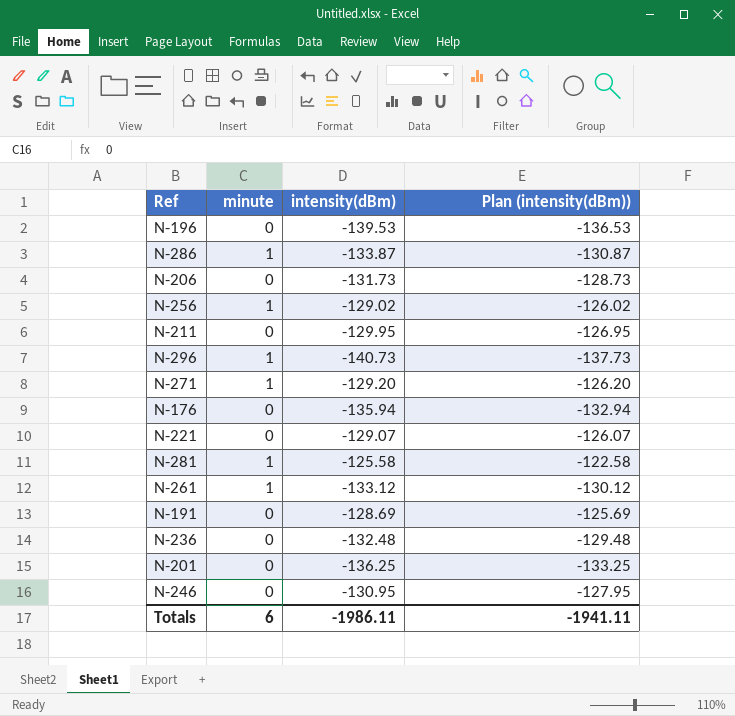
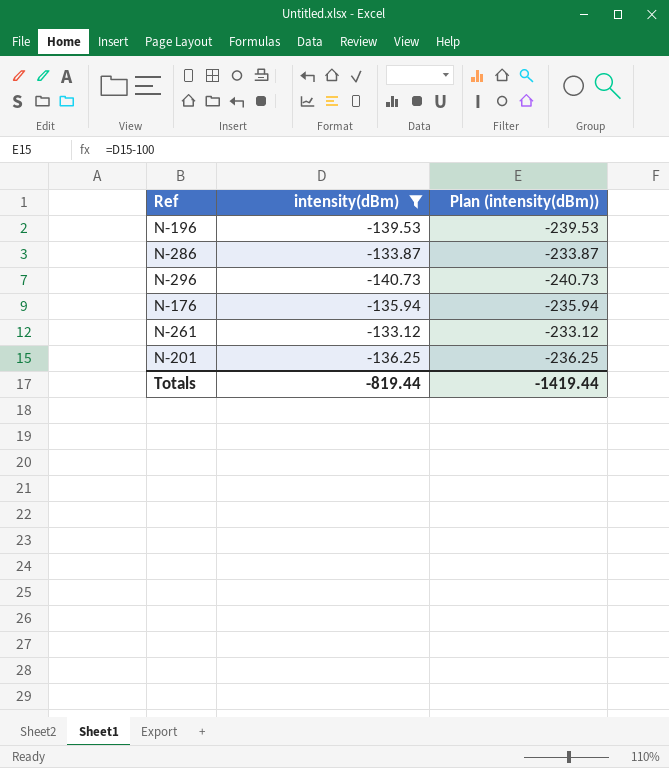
filter: none -> intensity(dBm) <= -133.12
column minute | position: 2 -> none
column Plan (intensity(dBm)) | formula: [intensity(dBm)] + 3 -> [intensity(dBm)] - 100
Totals | intensity(dBm): -1986.11 -> -819.44
Totals | Plan (intensity(dBm)): -1941.11 -> -1419.44

